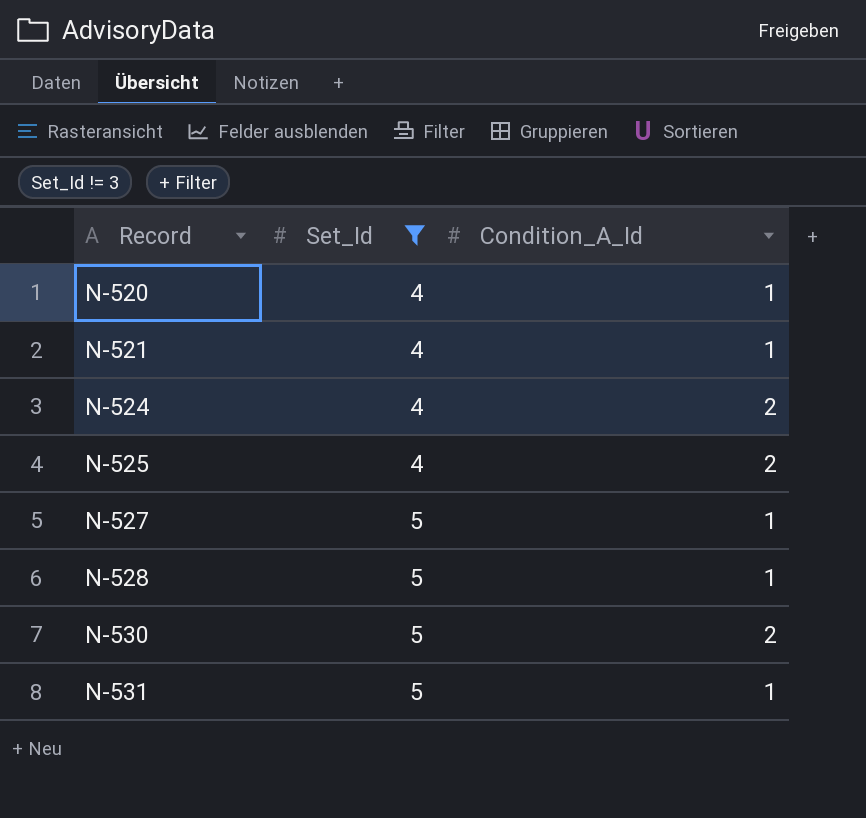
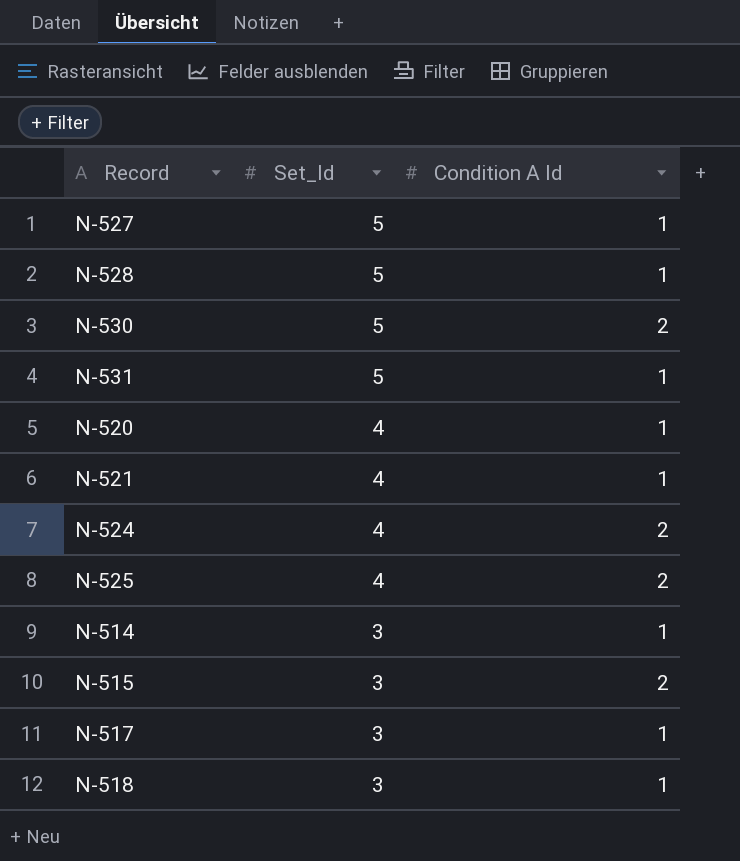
filter: Set_Id != 3 -> none
row order: Record ascending -> Set_Id descending
column name: Condition_A_Id -> Condition A Id

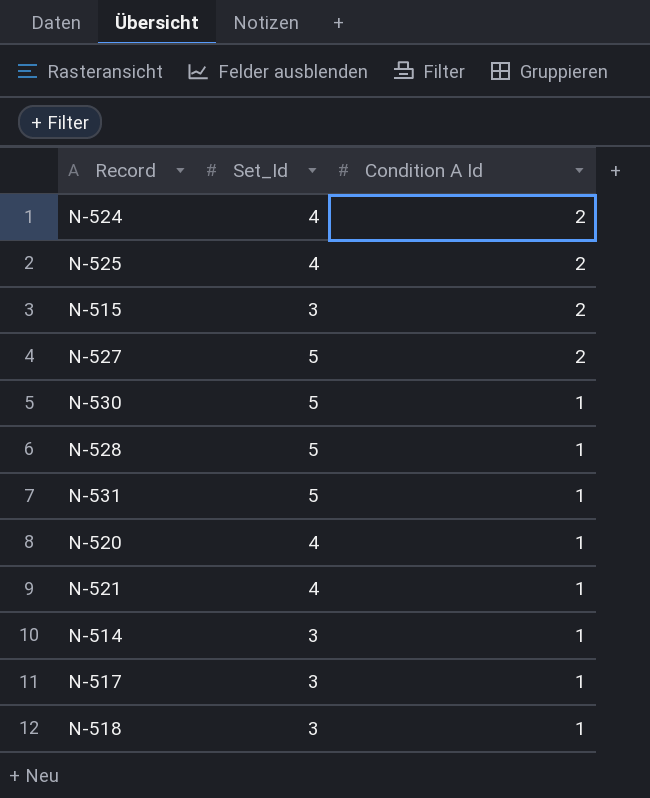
row order: Set_Id descending -> Condition A Id descending
N-527 | Condition A Id: 1 -> 2
N-530 | Condition A Id: 2 -> 1

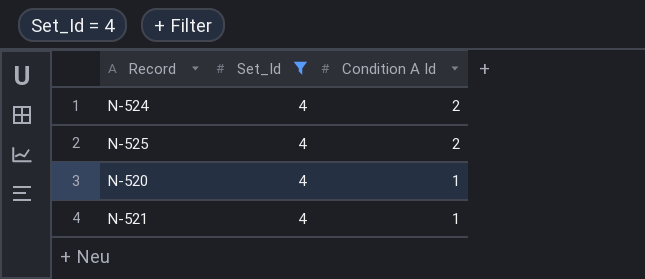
filter: none -> Set_Id = 4

